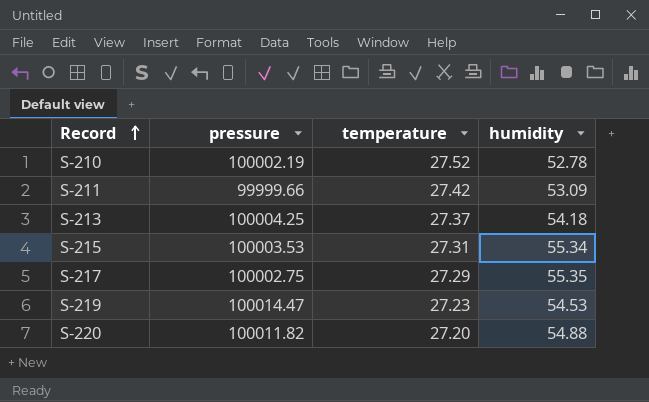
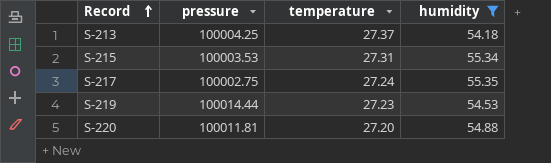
filter: none -> humidity >= 54.18
S-217 | temperature: 27.29 -> 27.24
S-219 | pressure: 100014.47 -> 100014.44
S-220 | pressure: 100011.82 -> 100011.81

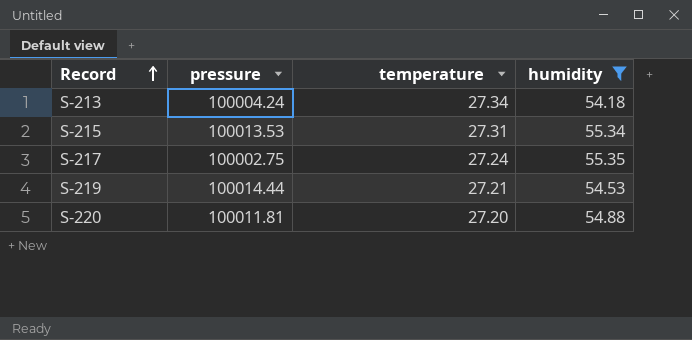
S-213 | pressure: 100004.25 -> 100004.24
S-213 | temperature: 27.37 -> 27.34
S-215 | pressure: 100003.53 -> 100013.53
S-219 | temperature: 27.23 -> 27.21

